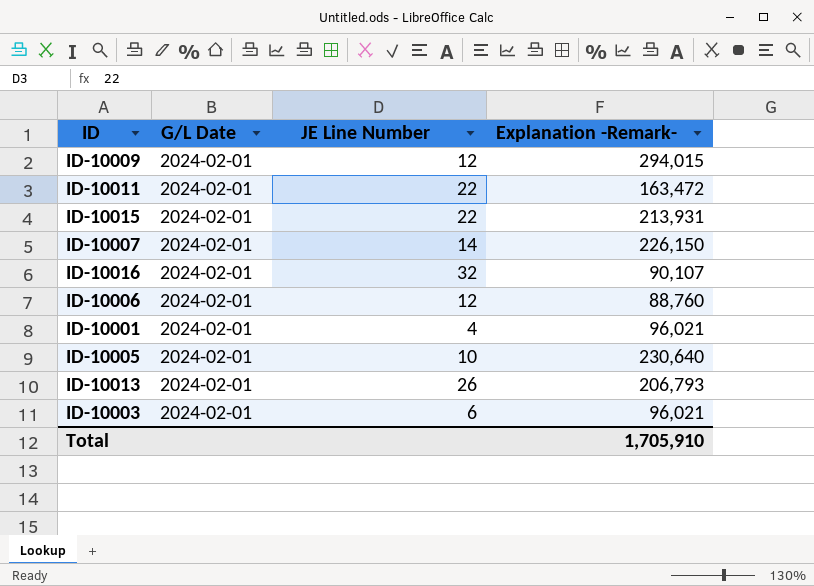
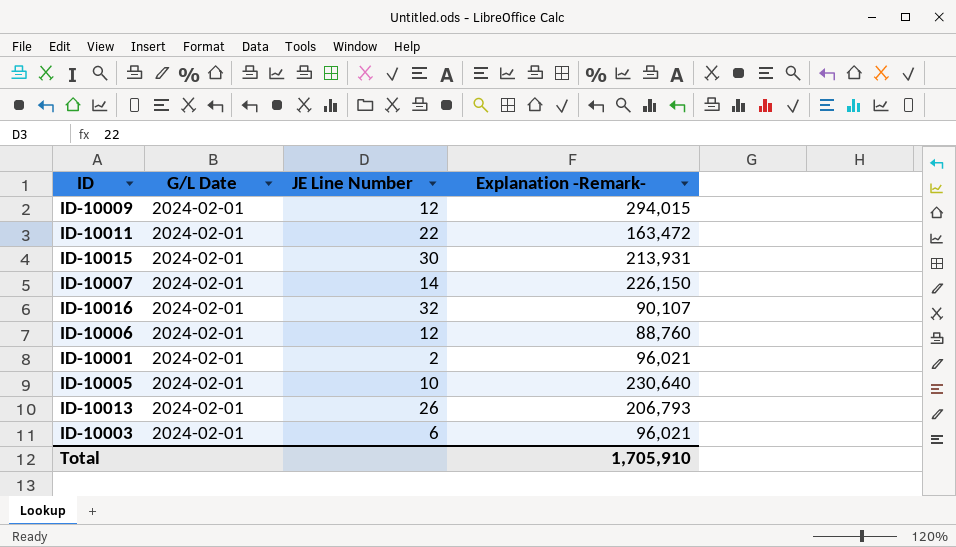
ID-10015 | JE Line Number: 22 -> 30
ID-10001 | JE Line Number: 4 -> 2

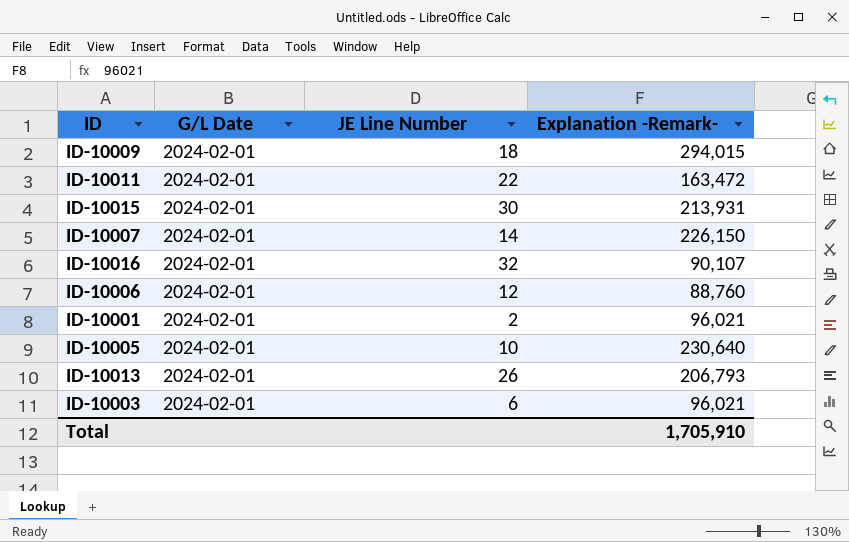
ID-10009 | JE Line Number: 12 -> 18

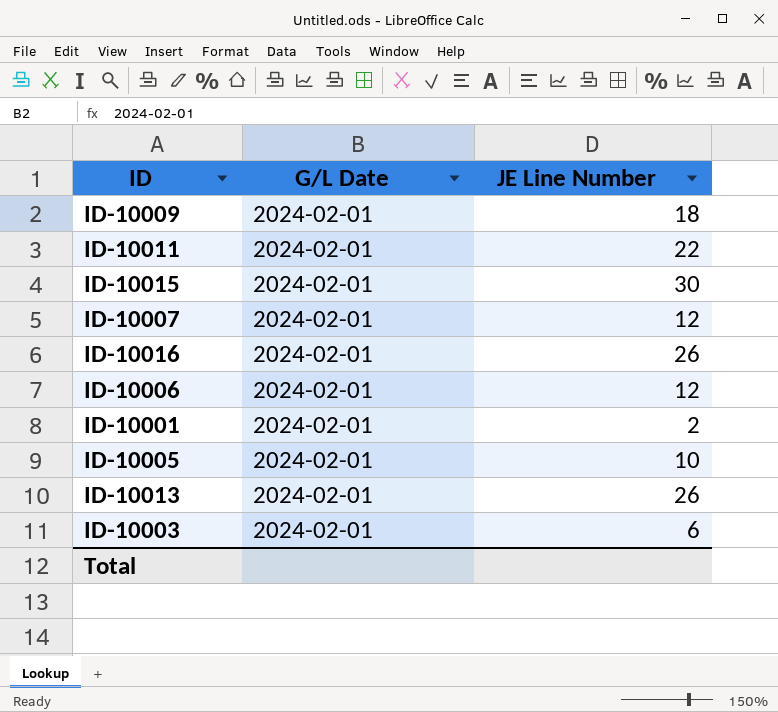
column Explanation -Remark- | position: 4 -> none
ID-10007 | JE Line Number: 14 -> 12
ID-10016 | JE Line Number: 32 -> 26

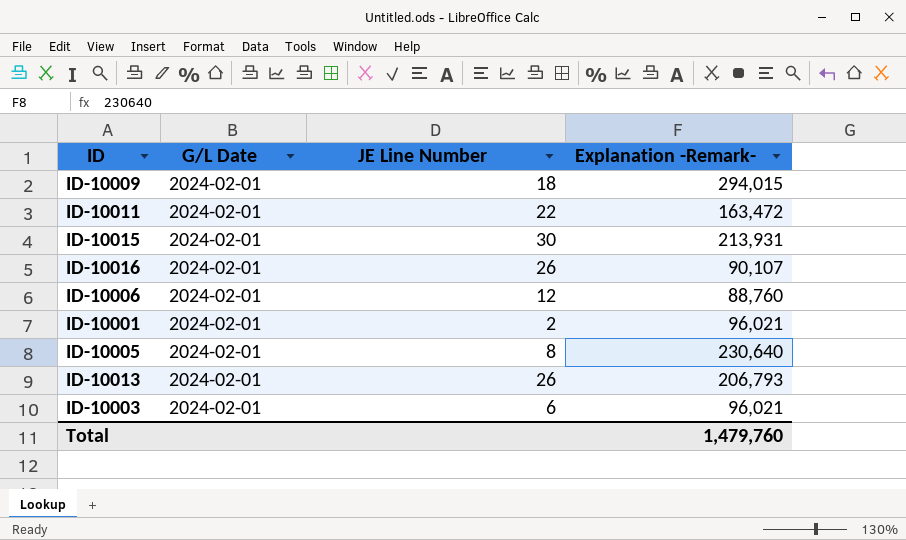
column Explanation -Remark- | position: none -> 4
row ID-10007: 2024-02-01 | 12 -> none
ID-10005 | JE Line Number: 10 -> 8

